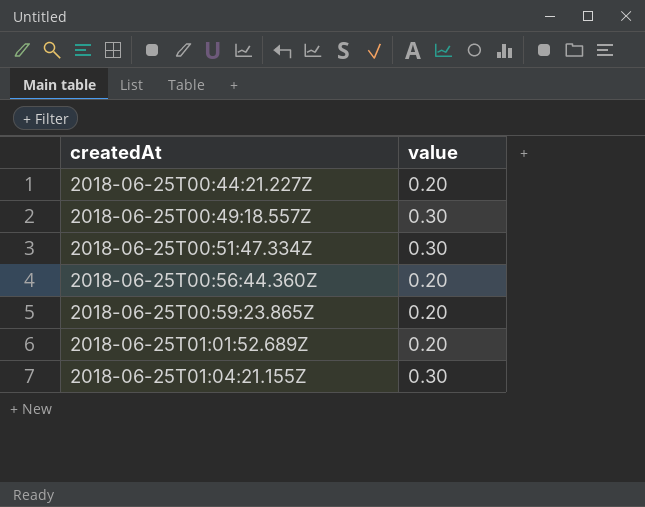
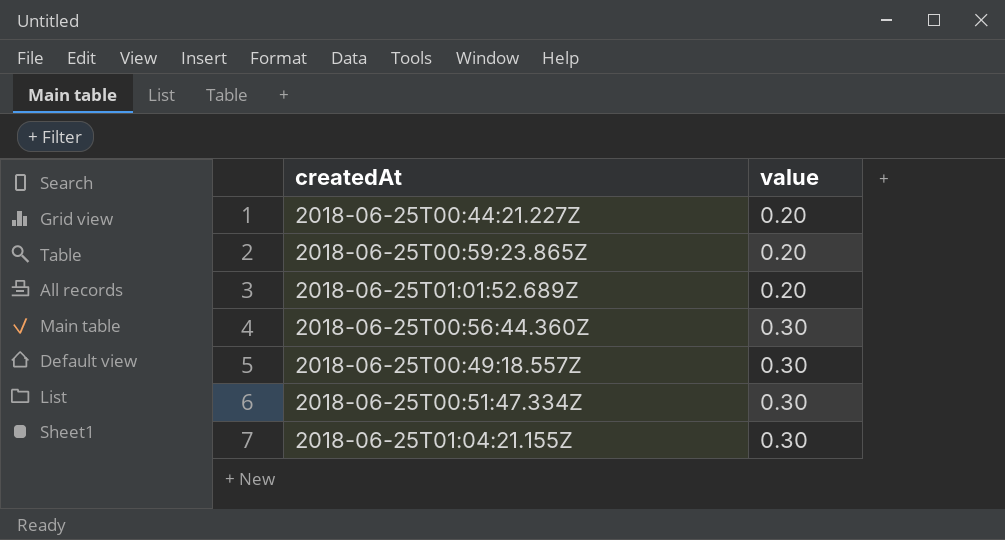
row order: createdAt ascending -> value ascending
2018-06-25T00:56:44.360Z | value: 0.20 -> 0.30

